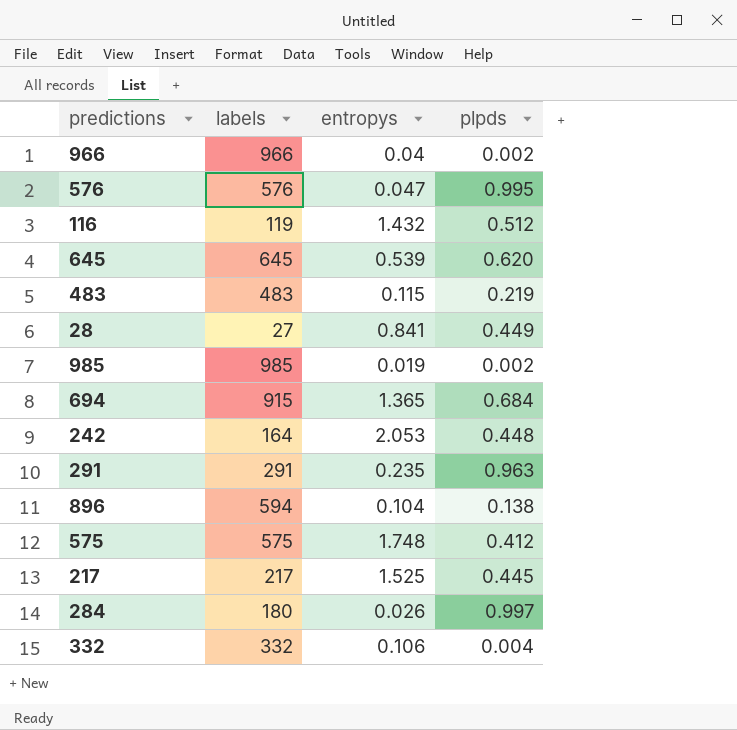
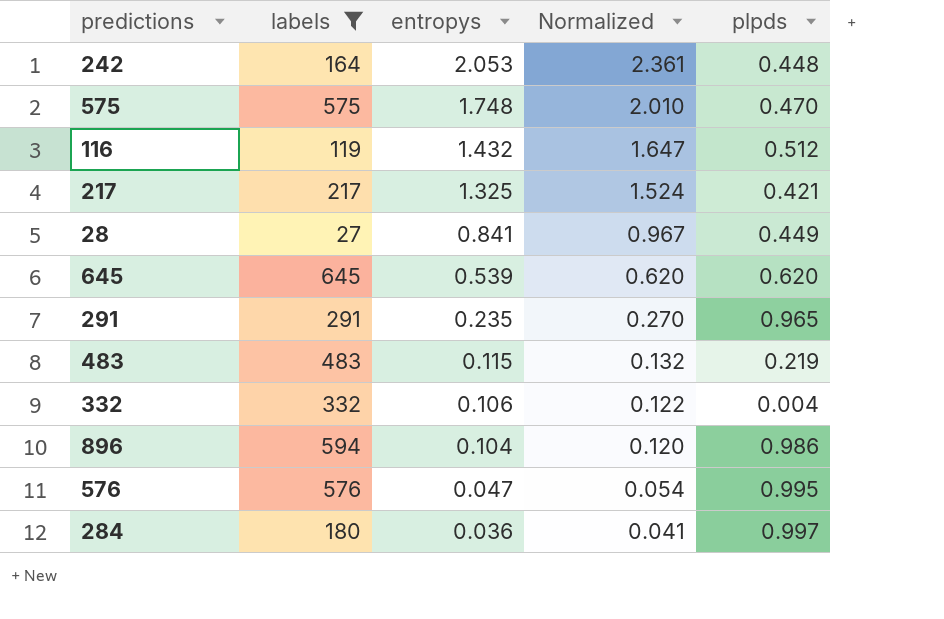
filter: none -> labels <= 645
row order: none -> entropys descending
column Normalized | formula: none -> [entropys] * 1.15
575 | plpds: 0.412 -> 0.470
217 | entropys: 1.525 -> 1.325
217 | plpds: 0.445 -> 0.421
291 | plpds: 0.963 -> 0.965
896 | plpds: 0.138 -> 0.986
284 | entropys: 0.026 -> 0.036

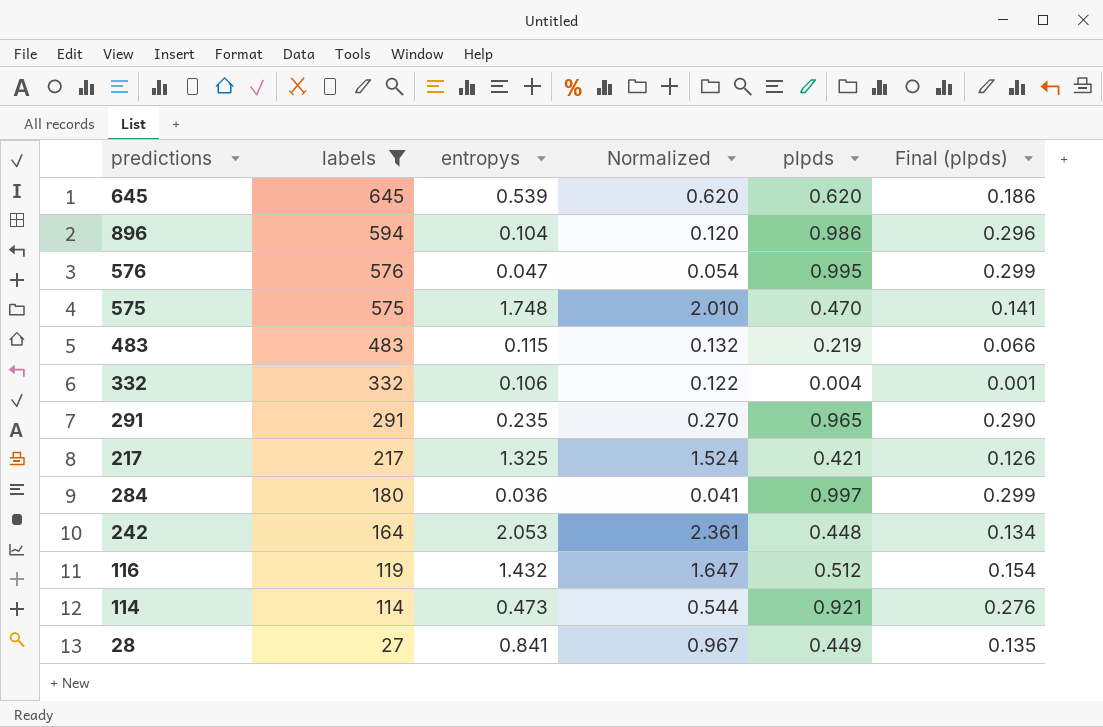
row order: entropys descending -> labels descending
column Final (plpds) | formula: none -> [plpds] * 0.3
row 114: none -> 114 | 0.473 | 0.544 | 0.921 | 0.276

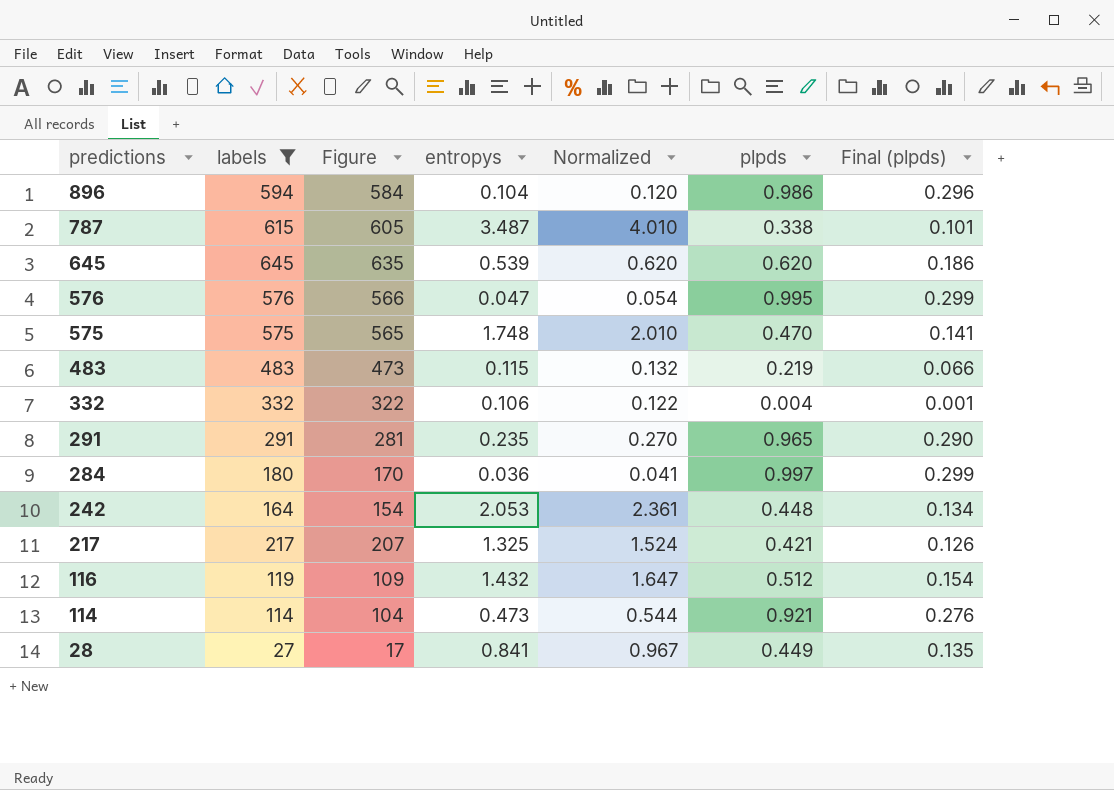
row order: labels descending -> predictions descending
column Figure | formula: none -> [labels] - 10
row 787: none -> 615 | 605 | 3.487 | 4.010 | 0.338 | 0.101

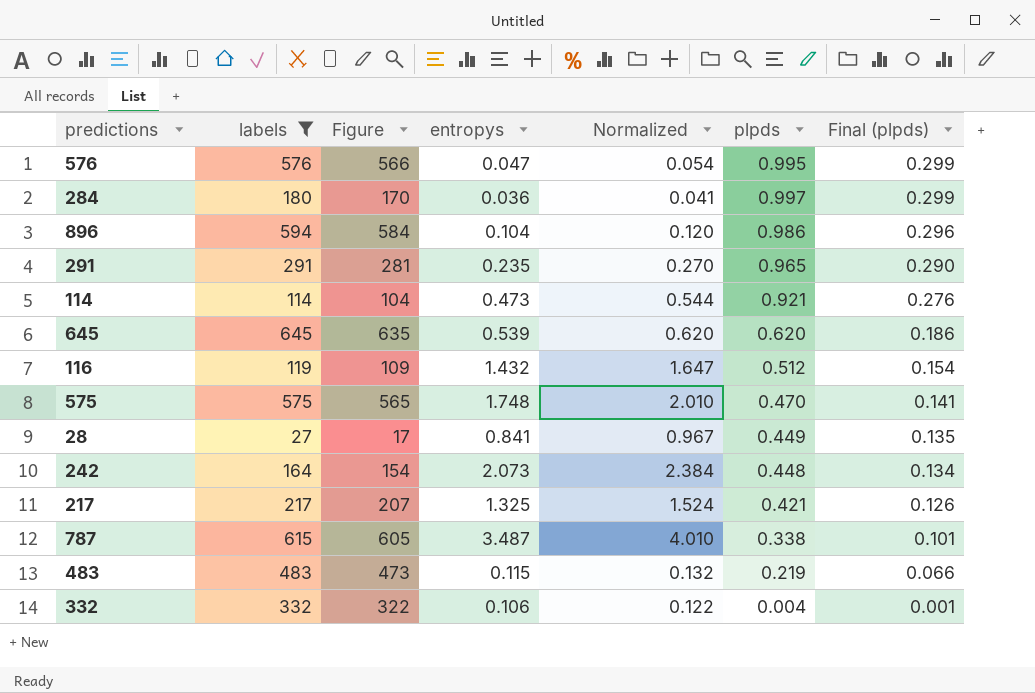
row order: predictions descending -> Final (plpds) descending
242 | entropys: 2.053 -> 2.073
242 | Normalized: 2.361 -> 2.384

